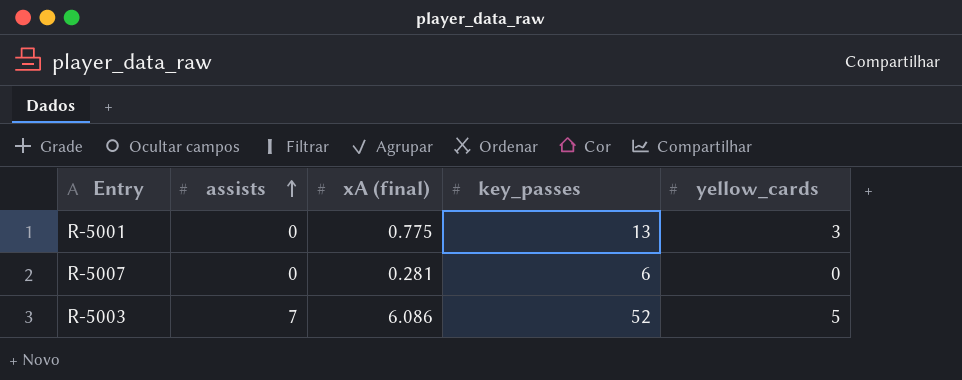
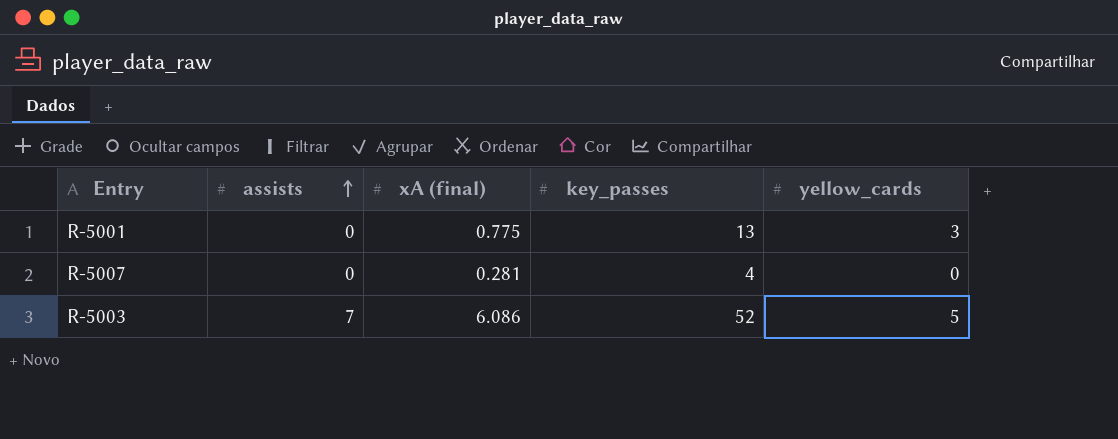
R-5007 | key_passes: 6 -> 4

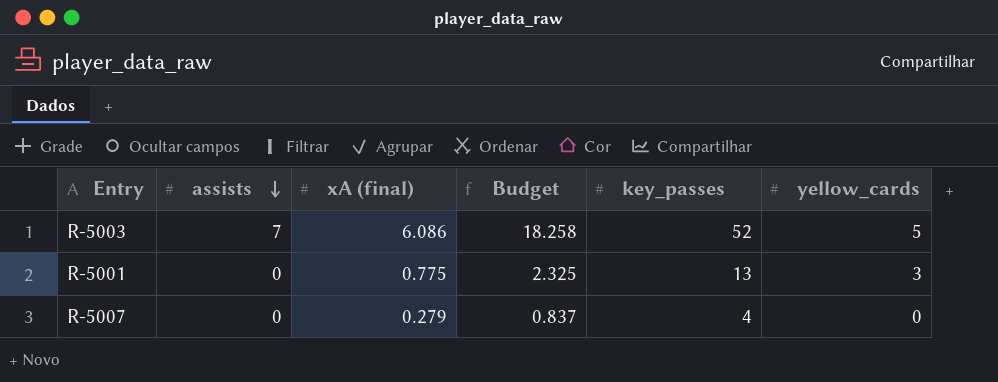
row order: assists ascending -> assists descending
column Budget | formula: none -> [xA (final)] * 3
R-5007 | xA (final): 0.281 -> 0.279

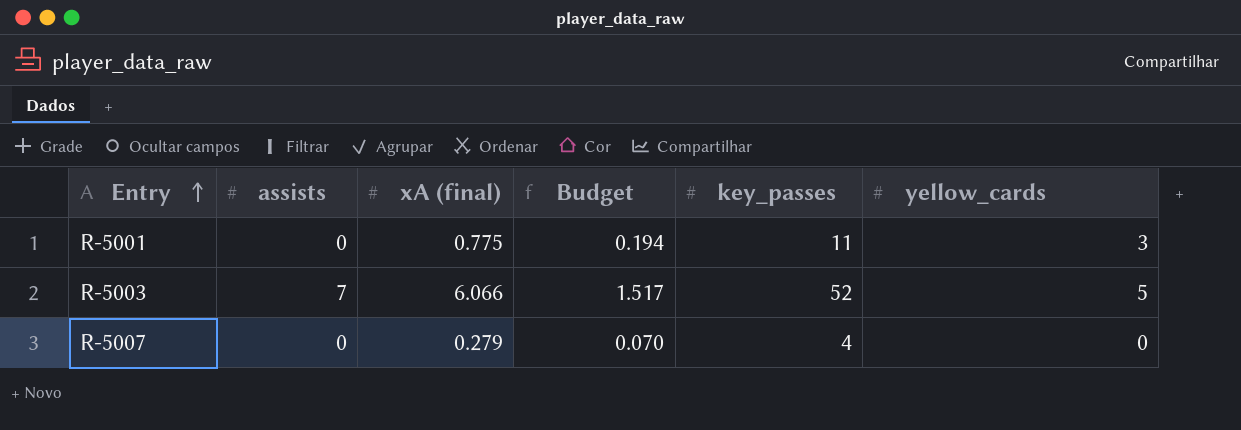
row order: assists descending -> Entry ascending
column Budget | formula: [xA (final)] * 3 -> [xA (final)] * 0.25
R-5001 | key_passes: 13 -> 11
R-5003 | xA (final): 6.086 -> 6.066

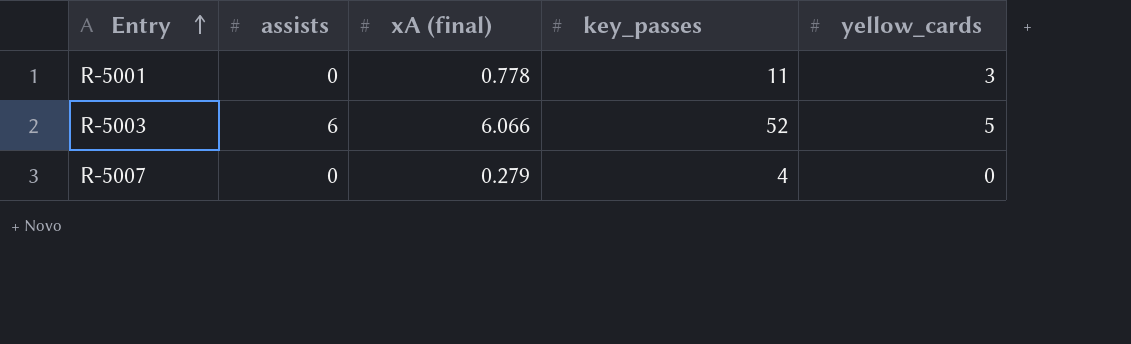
column Budget | formula: [xA (final)] * 0.25 -> none
R-5001 | xA (final): 0.775 -> 0.778
R-5003 | assists: 7 -> 6

